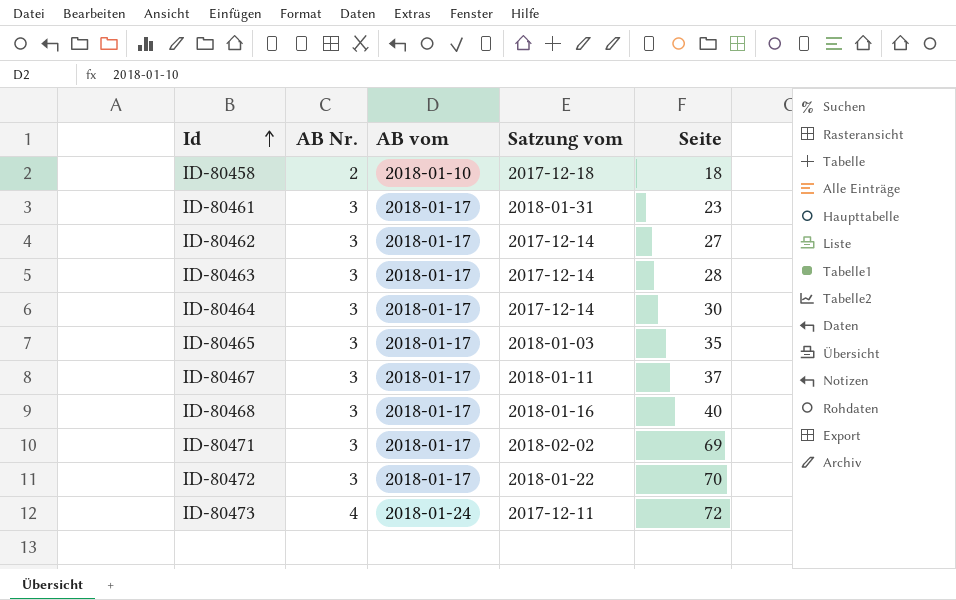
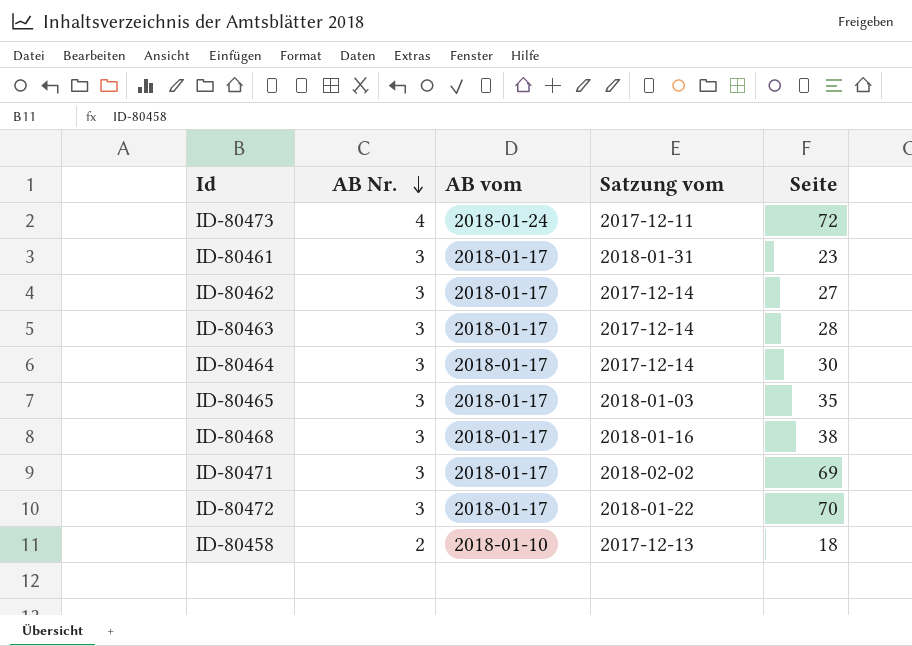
row order: Id ascending -> AB Nr. descending
row ID-80467: 3 | 2018-01-17 | 2018-01-11 | 37 -> none
ID-80468 | Seite: 40 -> 38
ID-80458 | Satzung vom: 2017-12-18 -> 2017-12-13

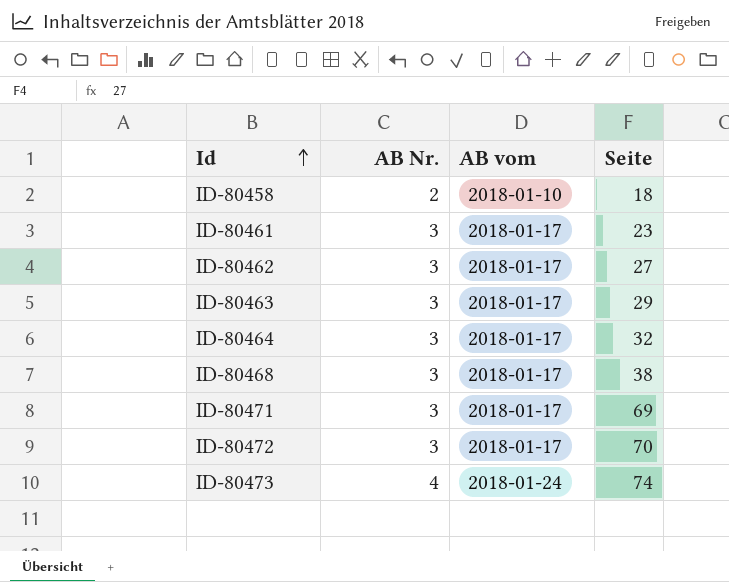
row order: AB Nr. descending -> Id ascending
column Satzung vom | position: 4 -> none
row ID-80465: 3 | 2018-01-17 | 2018-01-03 | 35 -> none
ID-80463 | Seite: 28 -> 29
ID-80464 | Seite: 30 -> 32
ID-80473 | Seite: 72 -> 74

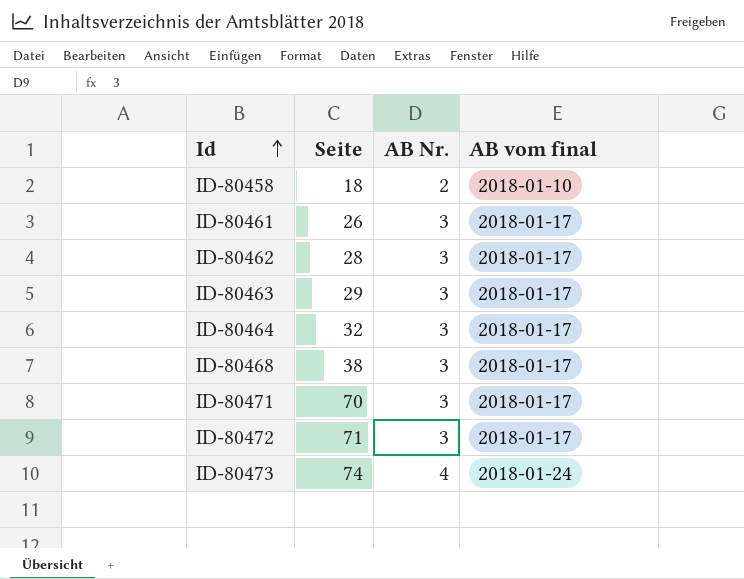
column Seite | position: 4 -> 2
column name: AB vom -> AB vom final
ID-80461 | Seite: 23 -> 26
ID-80462 | Seite: 27 -> 28
ID-80471 | Seite: 69 -> 70
ID-80472 | Seite: 70 -> 71

